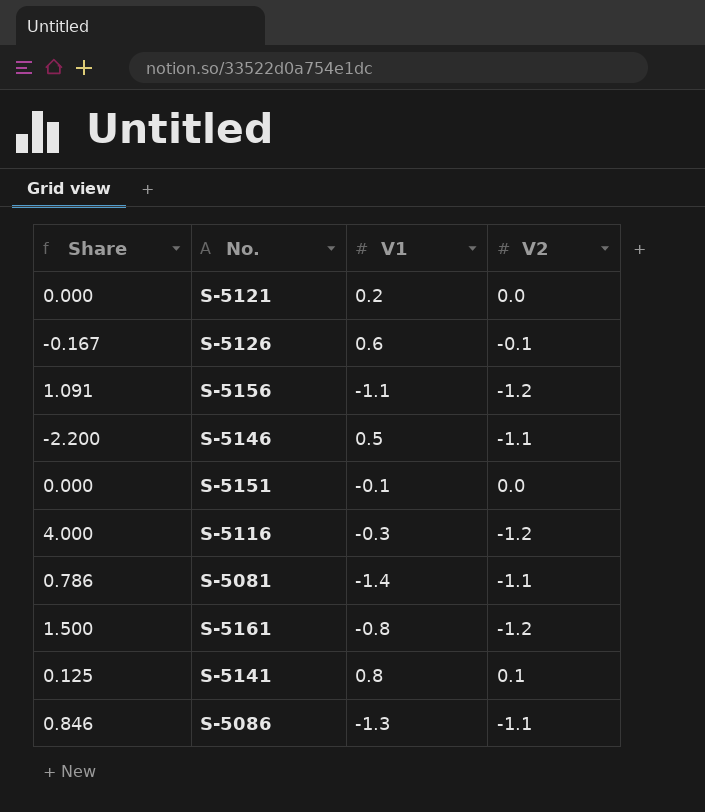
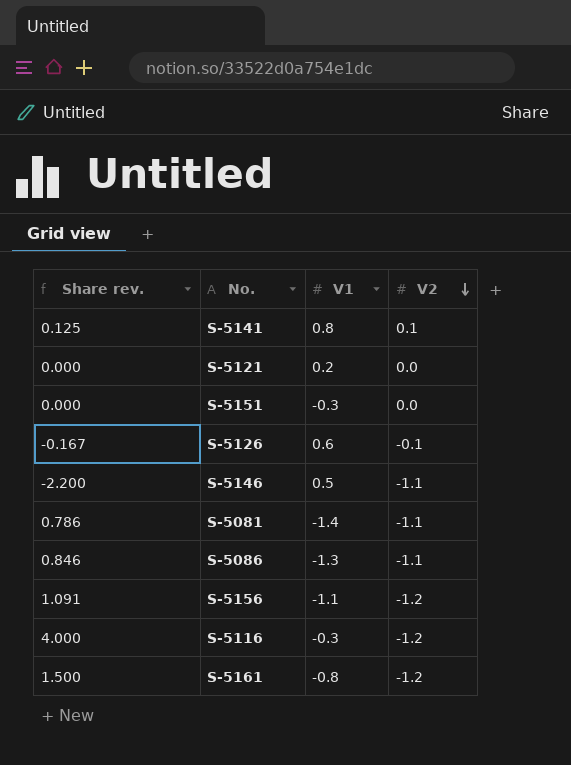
row order: none -> V2 descending
column name: Share -> Share rev.
S-5151 | V1: -0.1 -> -0.3

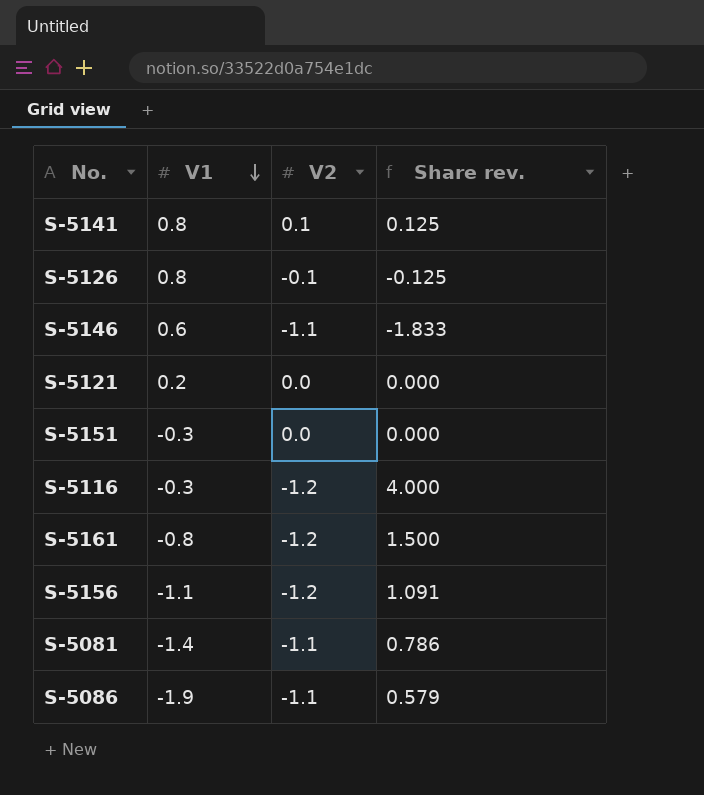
row order: V2 descending -> V1 descending
column Share rev. | position: 1 -> 4
S-5126 | V1: 0.6 -> 0.8
S-5126 | Share rev.: -0.167 -> -0.125
S-5146 | V1: 0.5 -> 0.6
S-5146 | Share rev.: -2.200 -> -1.833
S-5086 | V1: -1.3 -> -1.9
S-5086 | Share rev.: 0.846 -> 0.579

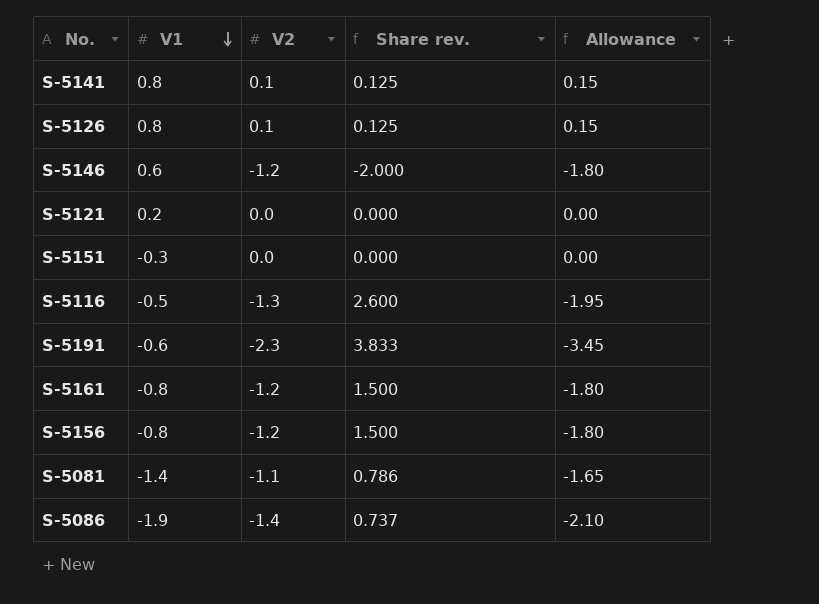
column Allowance | formula: none -> [V2] * 1.5
S-5126 | V2: -0.1 -> 0.1
S-5126 | Share rev.: -0.125 -> 0.125
S-5146 | V2: -1.1 -> -1.2
S-5146 | Share rev.: -1.833 -> -2.000
S-5116 | V1: -0.3 -> -0.5
S-5116 | V2: -1.2 -> -1.3
S-5116 | Share rev.: 4.000 -> 2.600
row S-5191: none -> -0.6 | -2.3 | 3.833 | -3.45
S-5156 | V1: -1.1 -> -0.8
S-5156 | Share rev.: 1.091 -> 1.500
S-5086 | V2: -1.1 -> -1.4
S-5086 | Share rev.: 0.579 -> 0.737

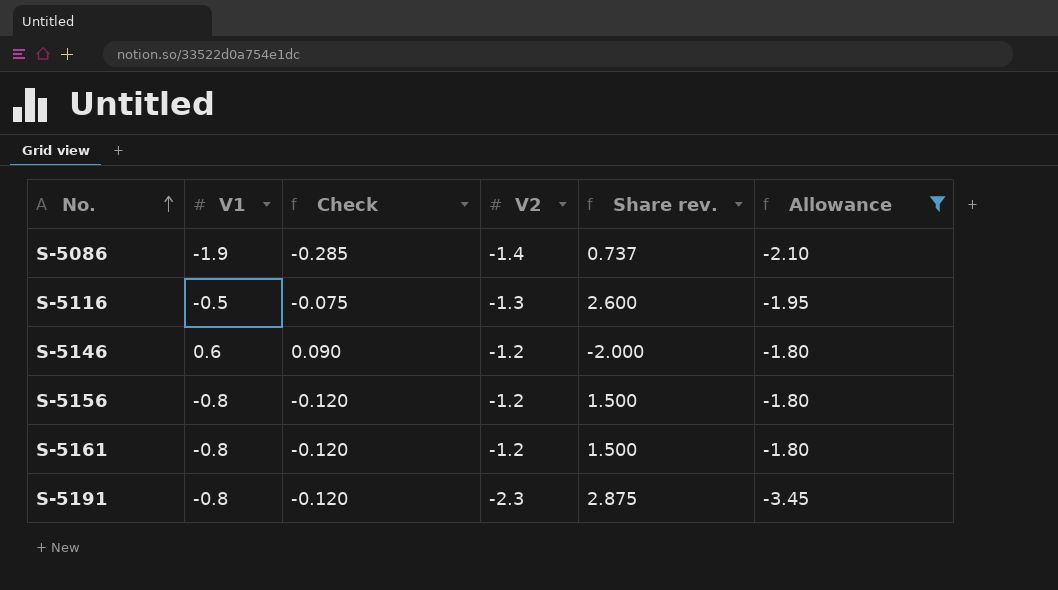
filter: none -> Allowance <= -1.80
row order: V1 descending -> No. ascending
column Check | formula: none -> [V1] * 0.15
S-5191 | V1: -0.6 -> -0.8
S-5191 | Share rev.: 3.833 -> 2.875

